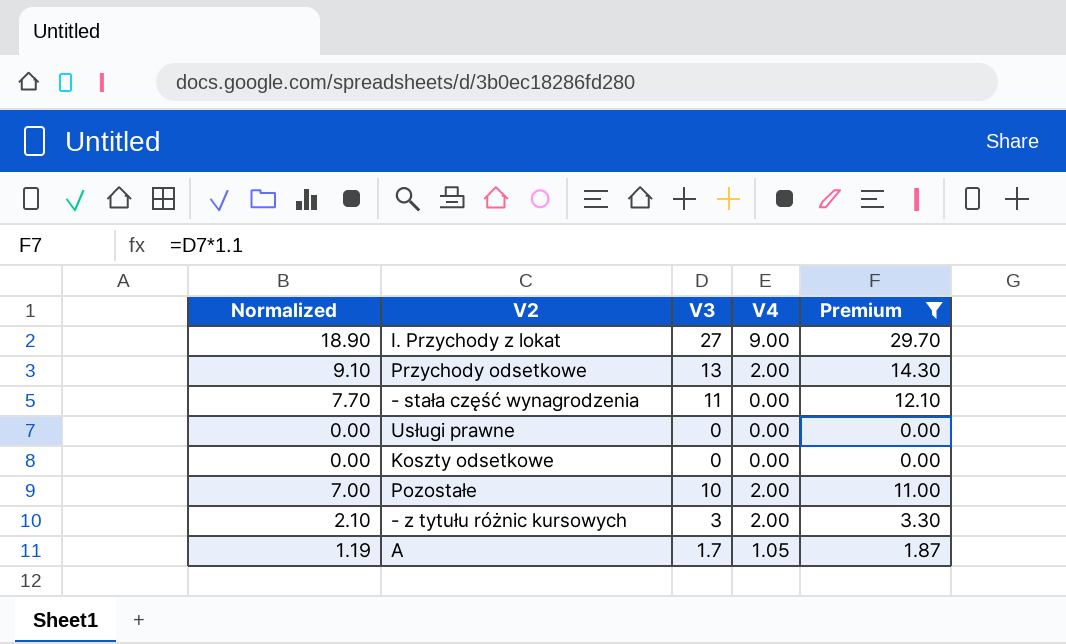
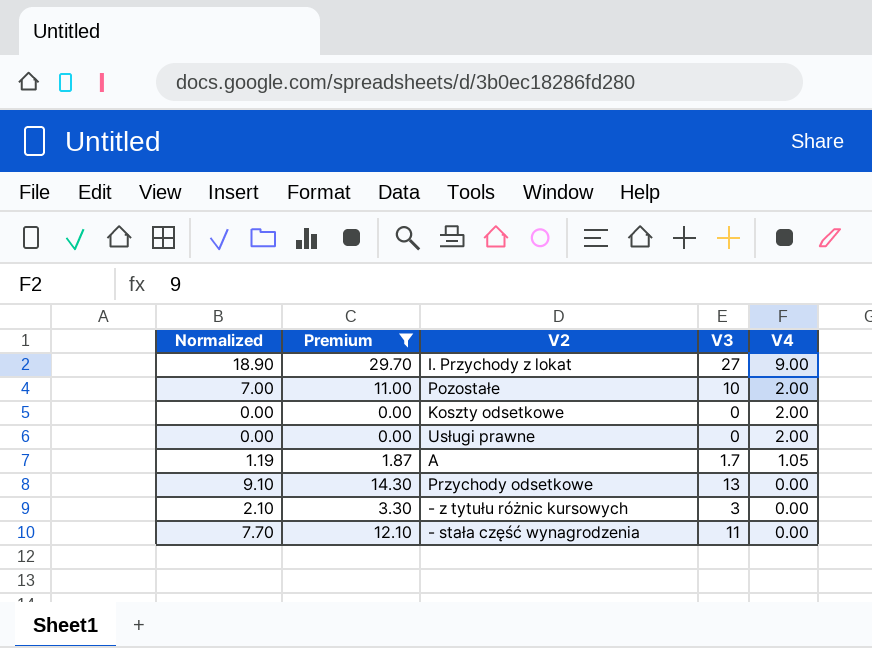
row order: none -> V4 descending
column Premium | position: 5 -> 2
Koszty odsetkowe | V4: 0.00 -> 2.00
Usługi prawne | V4: 0.00 -> 2.00
Przychody odsetkowe | V4: 2.00 -> 0.00
- z tytułu różnic kursowych | V4: 2.00 -> 0.00

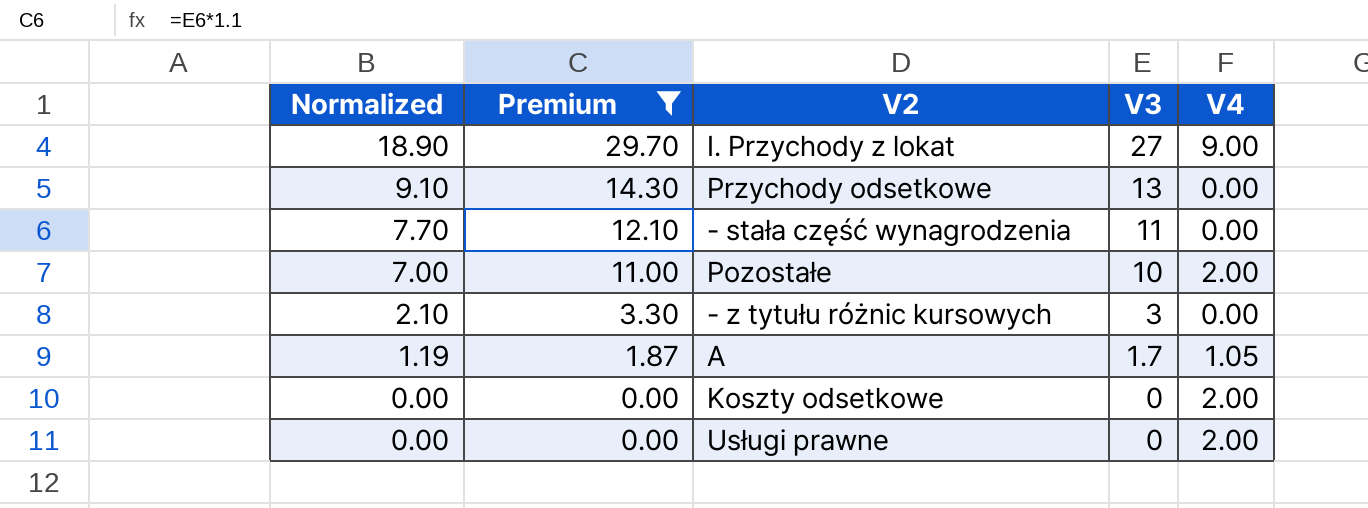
row order: V4 descending -> Normalized descending

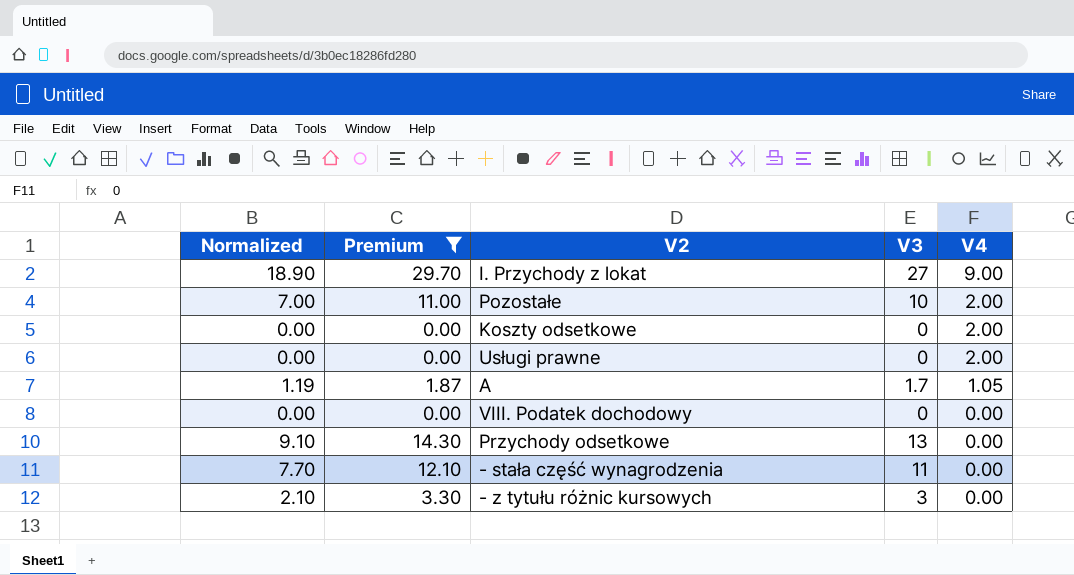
row order: Normalized descending -> V4 descending
row VIII. Podatek dochodowy: none -> 0.00 | 0.00 | 0 | 0.00

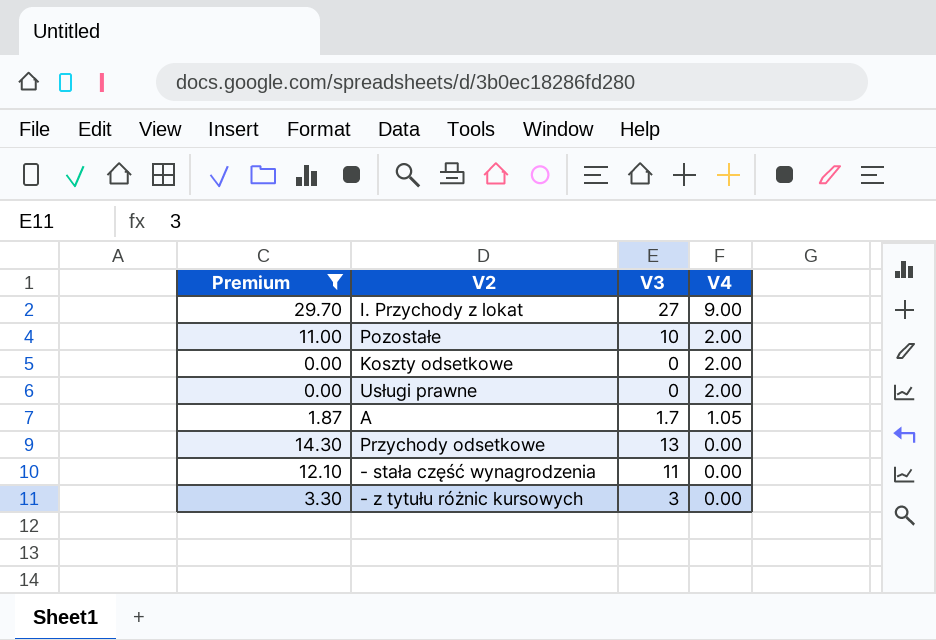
column Normalized | formula: [V3] * 0.7 -> none
row VIII. Podatek dochodowy: 0.00 | 0.00 | 0 | 0.00 -> none

